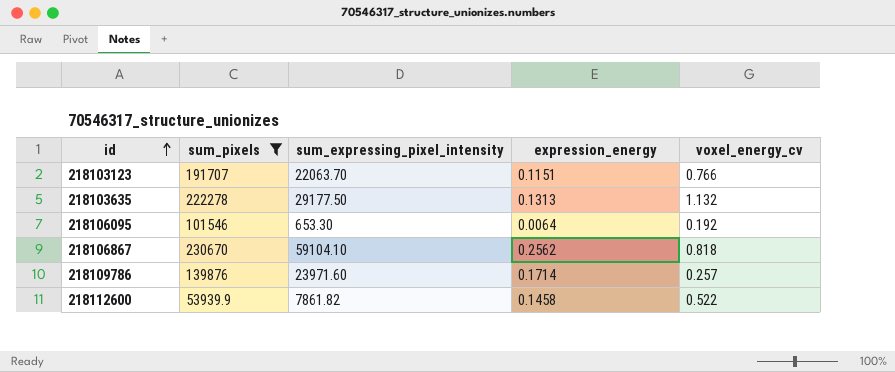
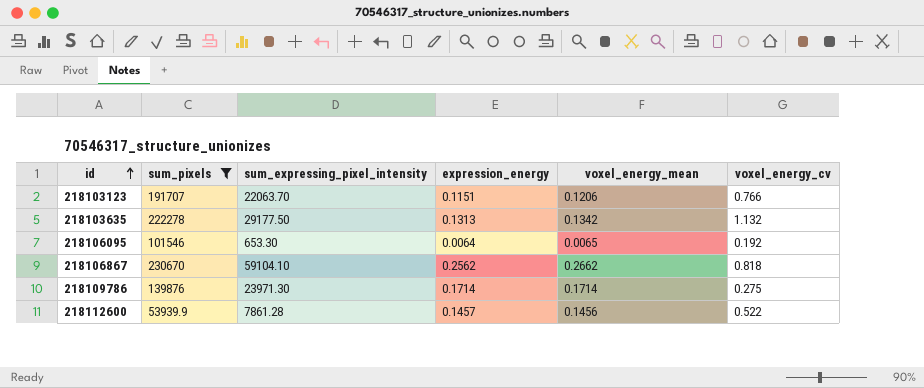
column voxel_energy_mean | position: none -> 5
218109786 | sum_expressing_pixel_intensity: 23971.60 -> 23971.30
218109786 | voxel_energy_cv: 0.257 -> 0.275
218112600 | sum_expressing_pixel_intensity: 7861.82 -> 7861.28
218112600 | expression_energy: 0.1458 -> 0.1457

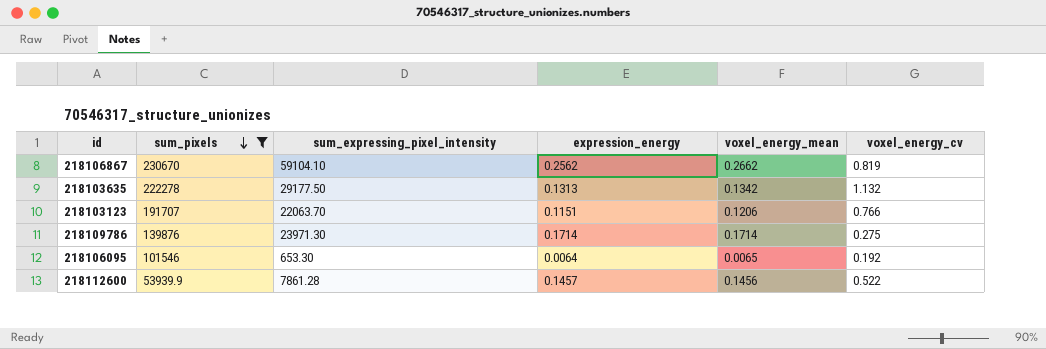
row order: id ascending -> sum_pixels descending
218106867 | voxel_energy_cv: 0.818 -> 0.819

